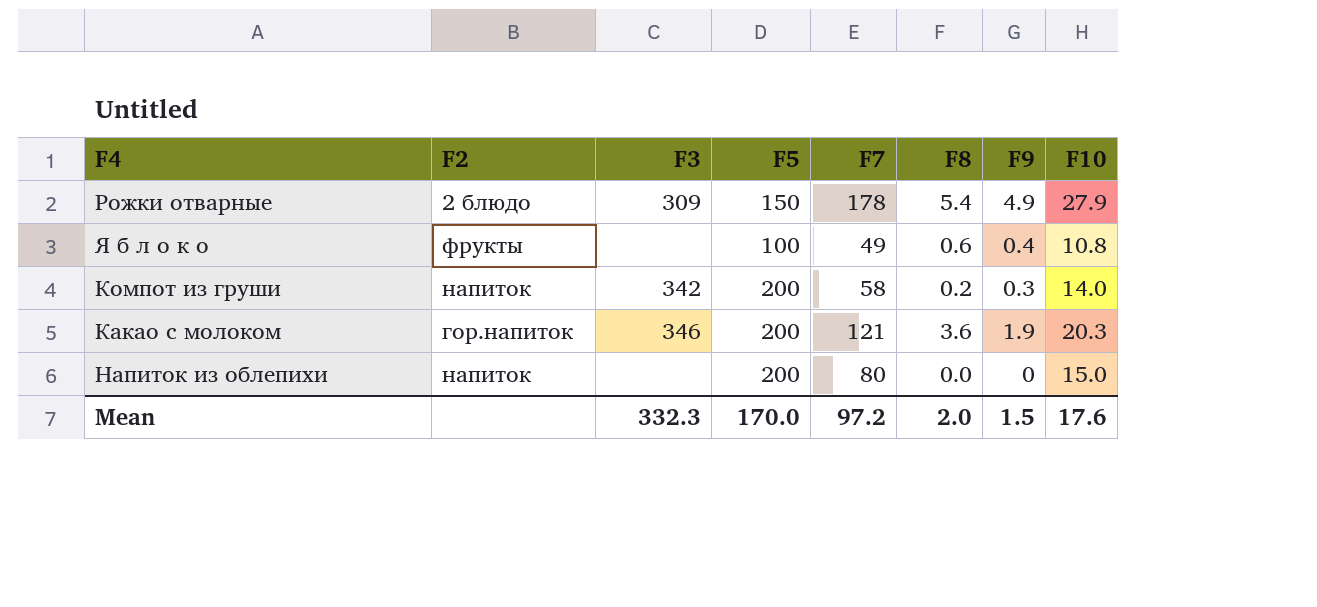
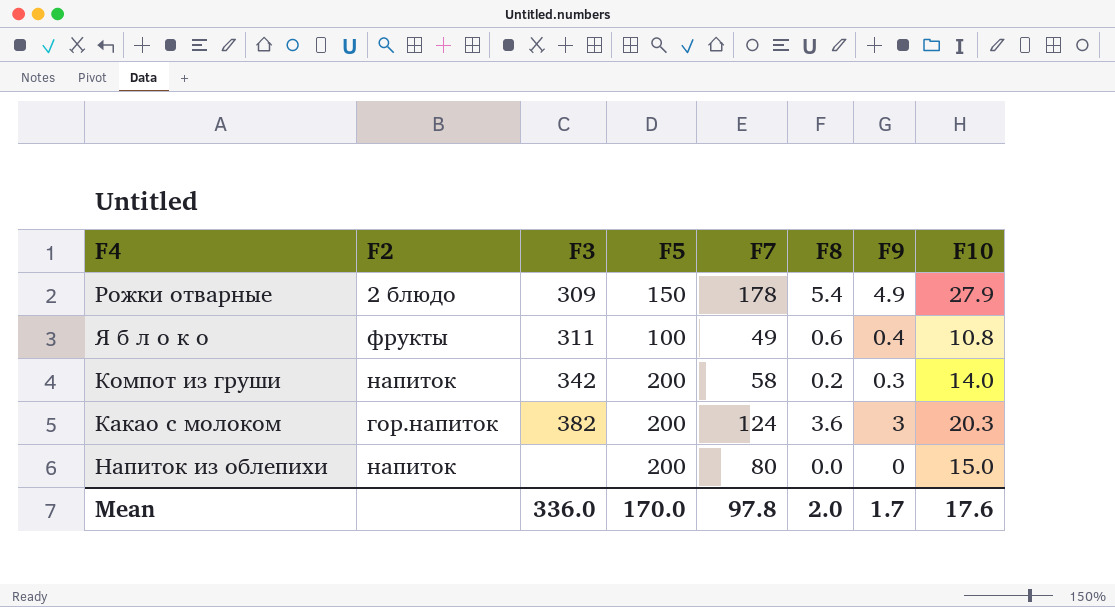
Я б л о к о | F3: none -> 311
Какао с молоком | F3: 346 -> 382
Какао с молоком | F7: 121 -> 124
Какао с молоком | F9: 1.9 -> 3
Mean | F3: 332.3 -> 336.0
Mean | F7: 97.2 -> 97.8
Mean | F9: 1.5 -> 1.7

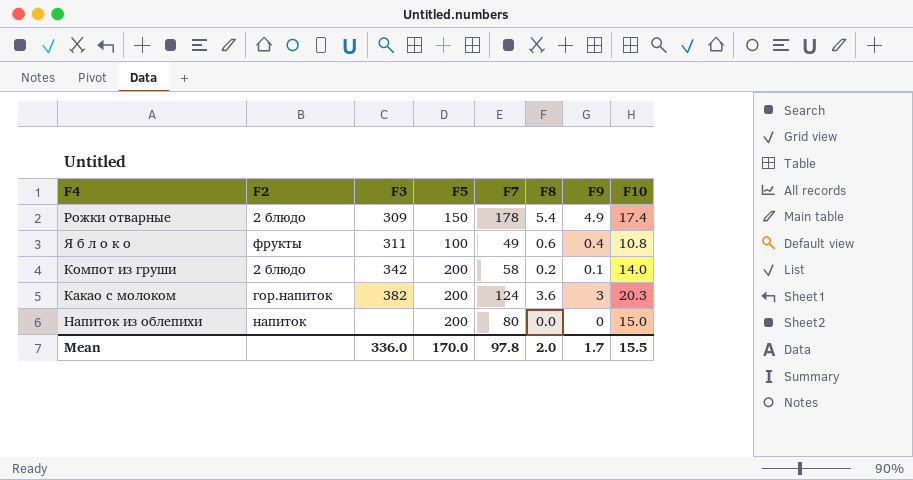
Рожки отварные | F10: 27.9 -> 17.4
Компот из груши | F2: напиток -> 2 блюдо
Компот из груши | F9: 0.3 -> 0.1
Mean | F10: 17.6 -> 15.5

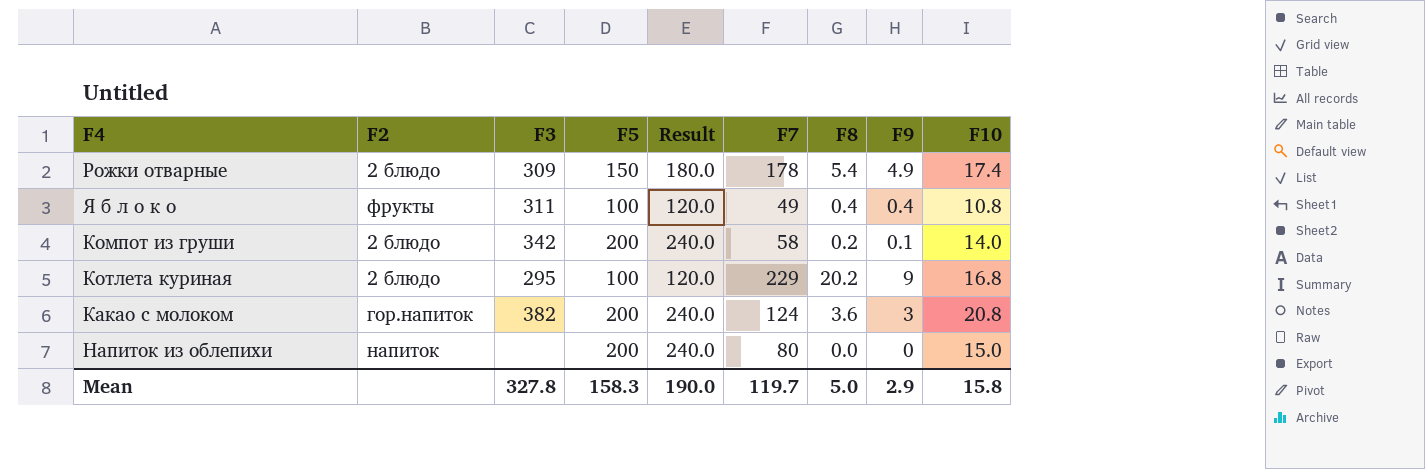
column Result | formula: none -> [F5] * 1.2
Я б л о к о | F8: 0.6 -> 0.4
row Котлета куриная: none -> 2 блюдо | 295 | 100 | 120.0 | 229 | 20.2 | 9 | 16.8
Какао с молоком | F10: 20.3 -> 20.8
Mean | F3: 336.0 -> 327.8
Mean | F5: 170.0 -> 158.3
Mean | F7: 97.8 -> 119.7
Mean | F8: 2.0 -> 5.0
Mean | F9: 1.7 -> 2.9
Mean | F10: 15.5 -> 15.8

